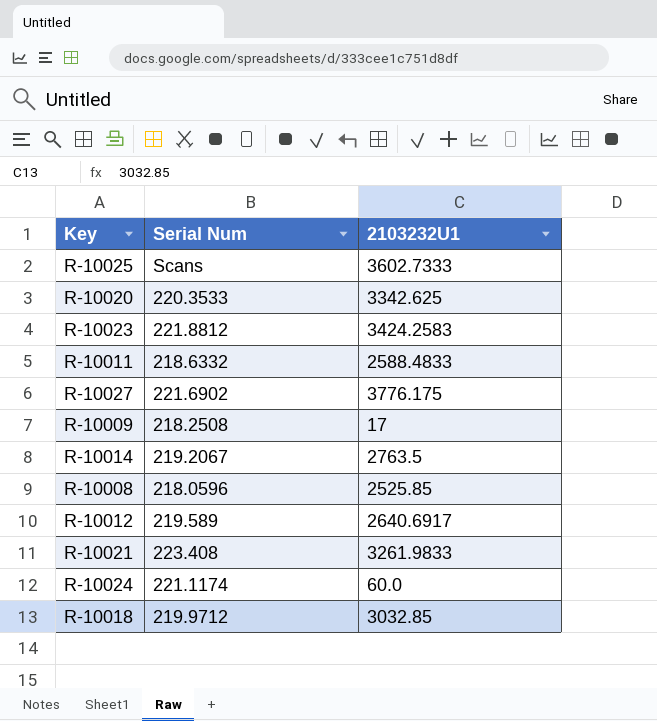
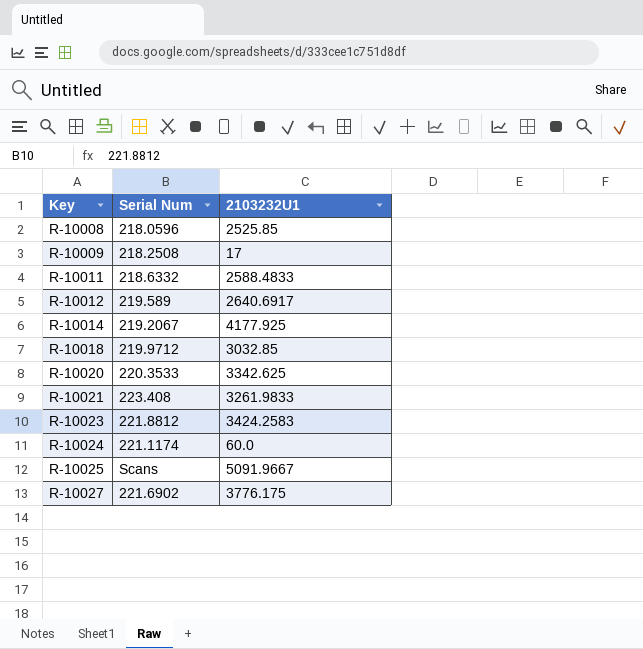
row order: none -> Key ascending
R-10014 | 2103232U1: 2763.5 -> 4177.925
R-10025 | 2103232U1: 3602.7333 -> 5091.9667

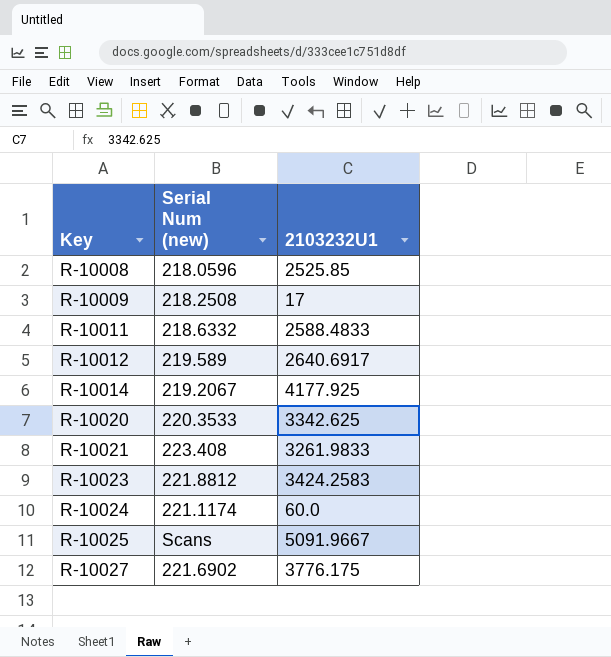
column name: Serial Num -> Serial Num (new)
row R-10018: 219.9712 | 3032.85 -> none

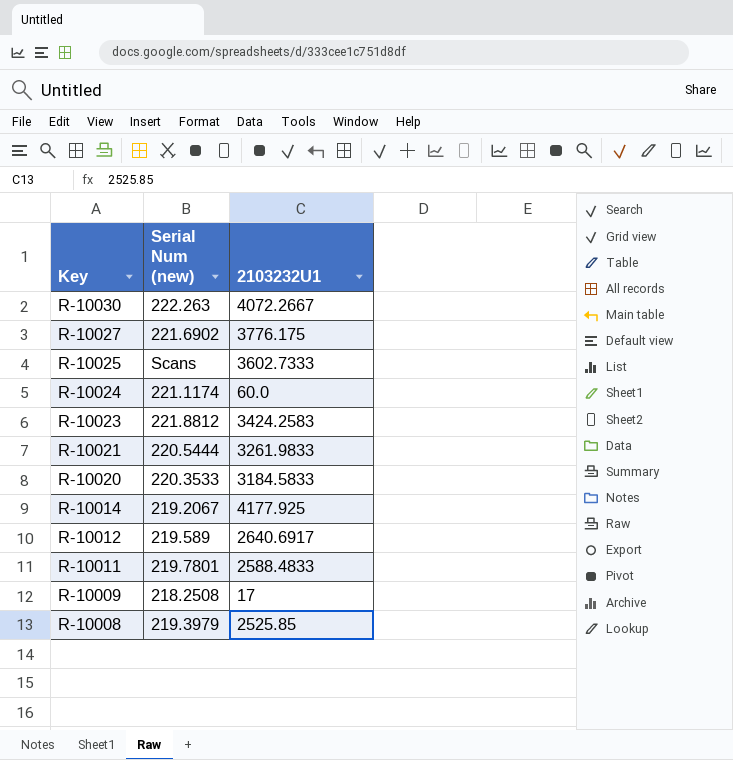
row order: Key ascending -> Key descending
row R-10030: none -> 222.263 | 4072.2667
R-10025 | 2103232U1: 5091.9667 -> 3602.7333
R-10021 | Serial Num (new): 223.408 -> 220.5444
R-10020 | 2103232U1: 3342.625 -> 3184.5833
R-10011 | Serial Num (new): 218.6332 -> 219.7801
R-10008 | Serial Num (new): 218.0596 -> 219.3979

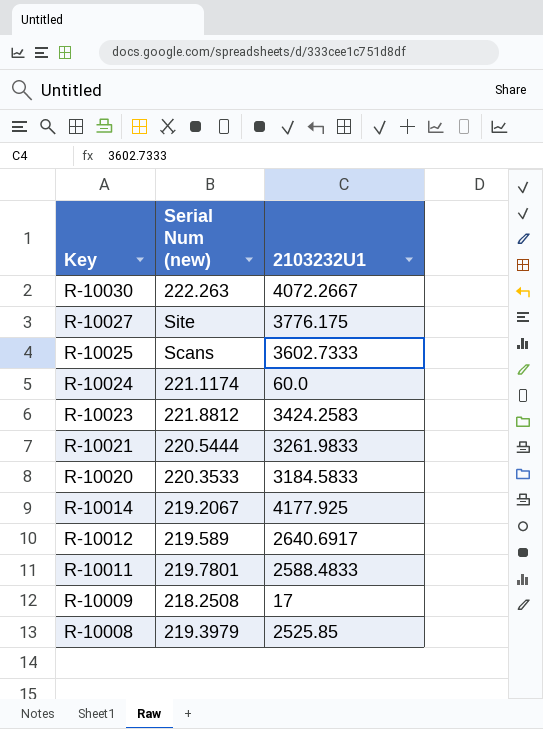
R-10027 | Serial Num (new): 221.6902 -> Site

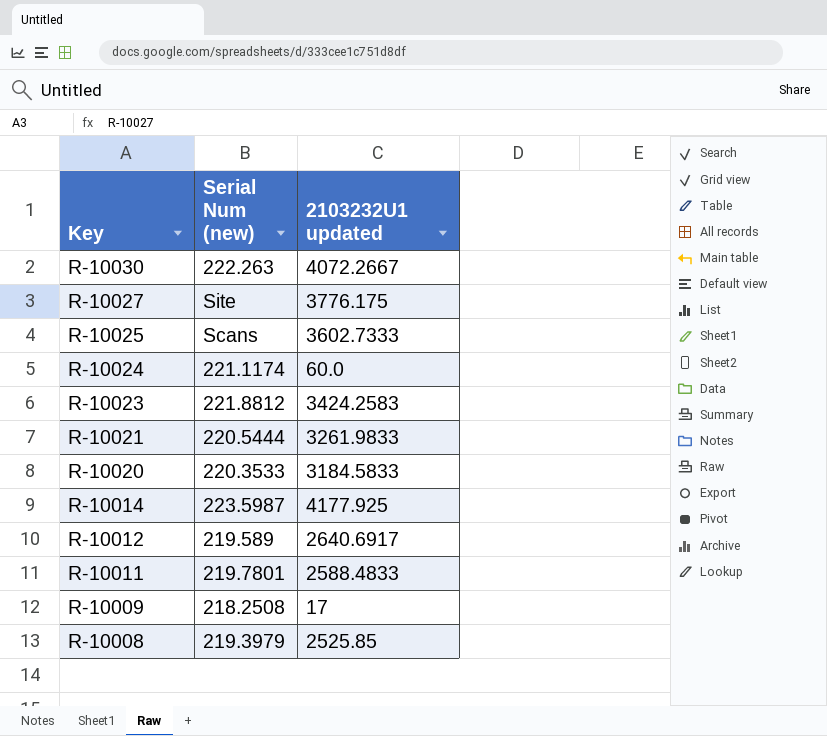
column name: 2103232U1 -> 2103232U1 updated
R-10014 | Serial Num (new): 219.2067 -> 223.5987

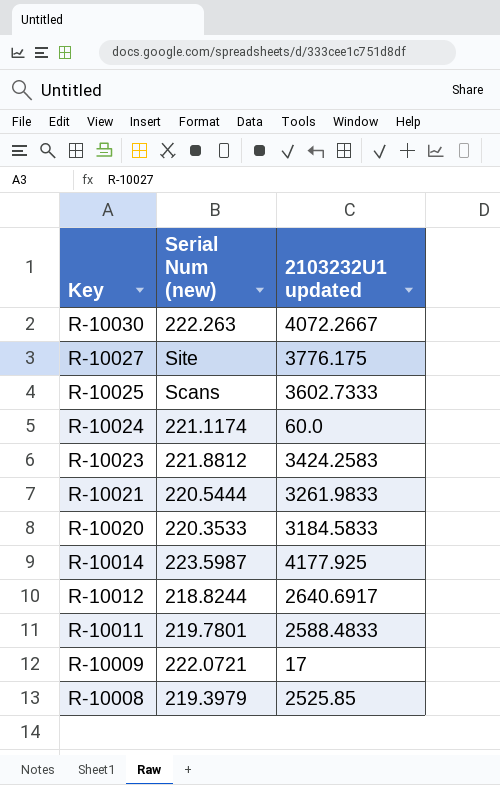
R-10012 | Serial Num (new): 219.589 -> 218.8244
R-10009 | Serial Num (new): 218.2508 -> 222.0721

